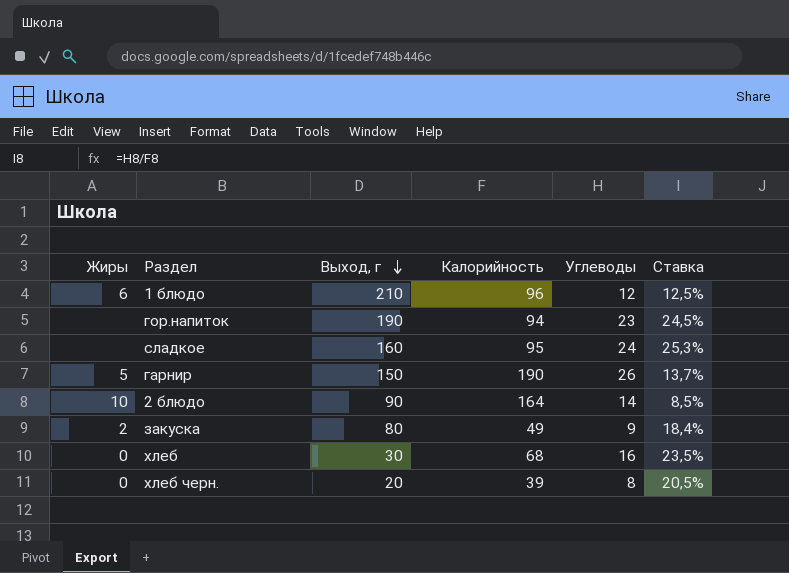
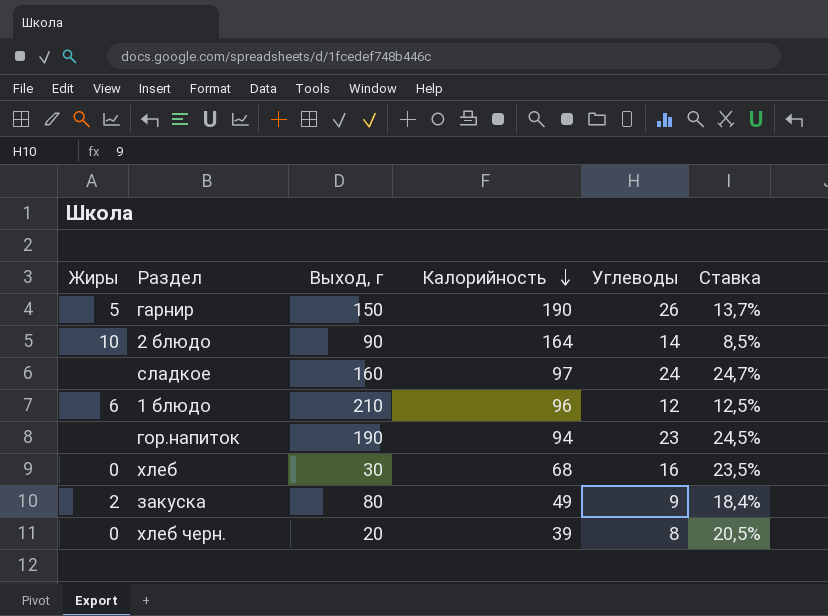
row order: Выход, г descending -> Калорийность descending
сладкое | Калорийность: 95 -> 97
сладкое | Ставка: 25,3% -> 24,7%

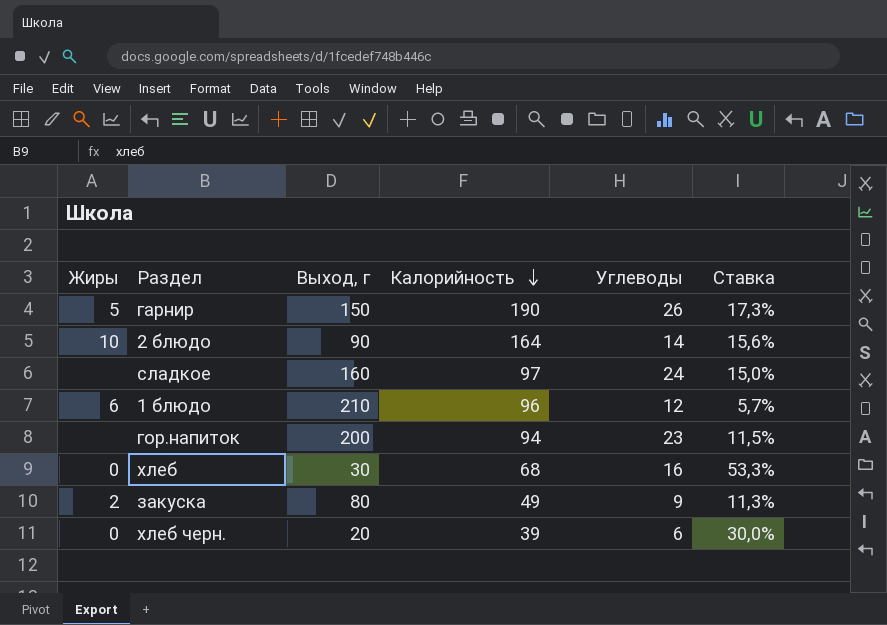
column Ставка | formula: [Углеводы] / [Калорийность] -> [Углеводы] / [Выход, г]
гор.напиток | Выход, г: 190 -> 200
хлеб черн. | Углеводы: 8 -> 6

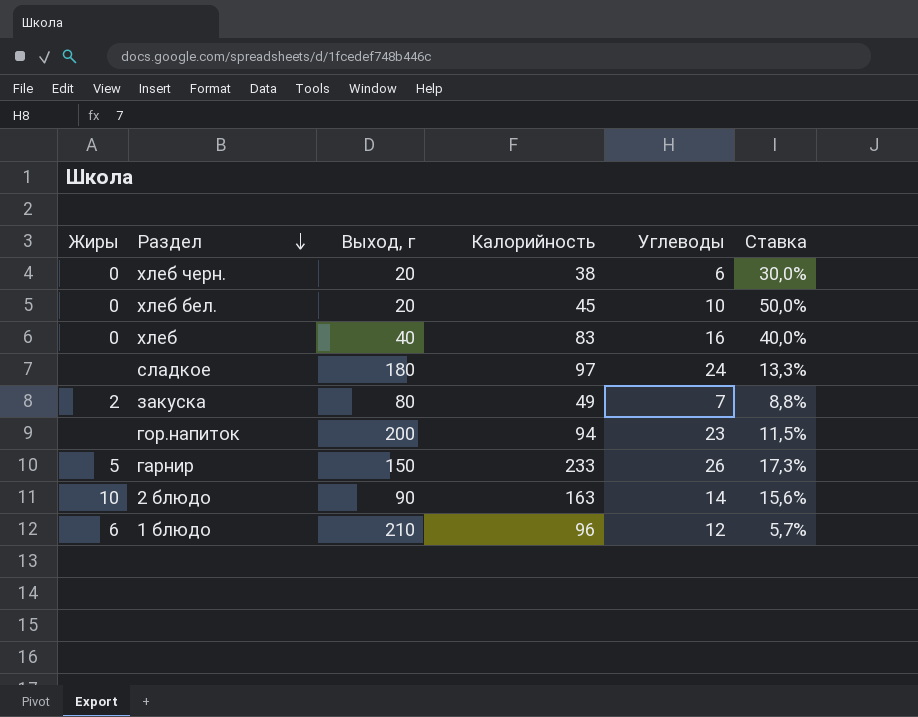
row order: Калорийность descending -> Раздел descending
хлеб черн. | Калорийность: 39 -> 38
row хлеб бел.: none -> 0 | 20 | 45 | 10 | 50,0%
хлеб | Выход, г: 30 -> 40
хлеб | Калорийность: 68 -> 83
хлеб | Ставка: 53,3% -> 40,0%
сладкое | Выход, г: 160 -> 180
сладкое | Ставка: 15,0% -> 13,3%
закуска | Углеводы: 9 -> 7
закуска | Ставка: 11,3% -> 8,8%
гарнир | Калорийность: 190 -> 233
2 блюдо | Калорийность: 164 -> 163

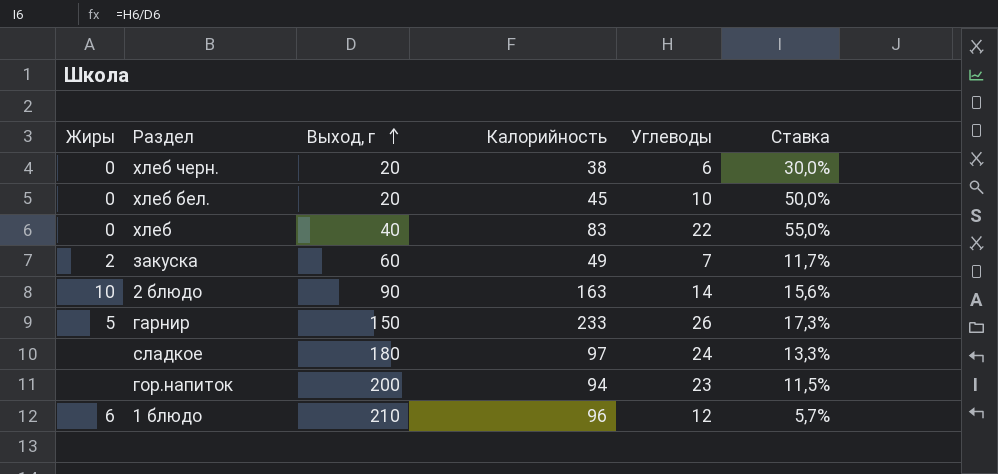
row order: Раздел descending -> Выход, г ascending
хлеб | Углеводы: 16 -> 22
хлеб | Ставка: 40,0% -> 55,0%
закуска | Выход, г: 80 -> 60
закуска | Ставка: 8,8% -> 11,7%

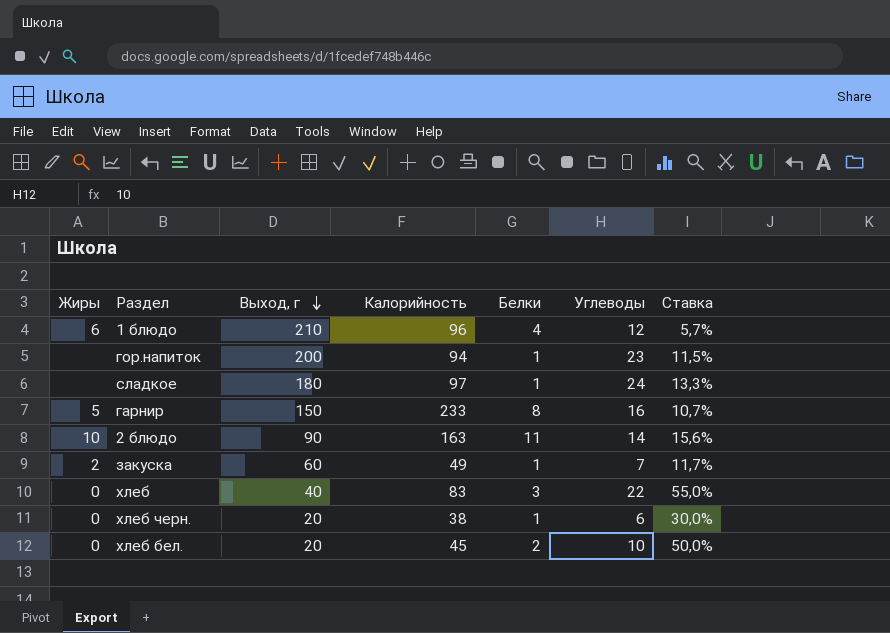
row order: Выход, г ascending -> Выход, г descending
column Белки | position: none -> 5
гарнир | Углеводы: 26 -> 16
гарнир | Ставка: 17,3% -> 10,7%

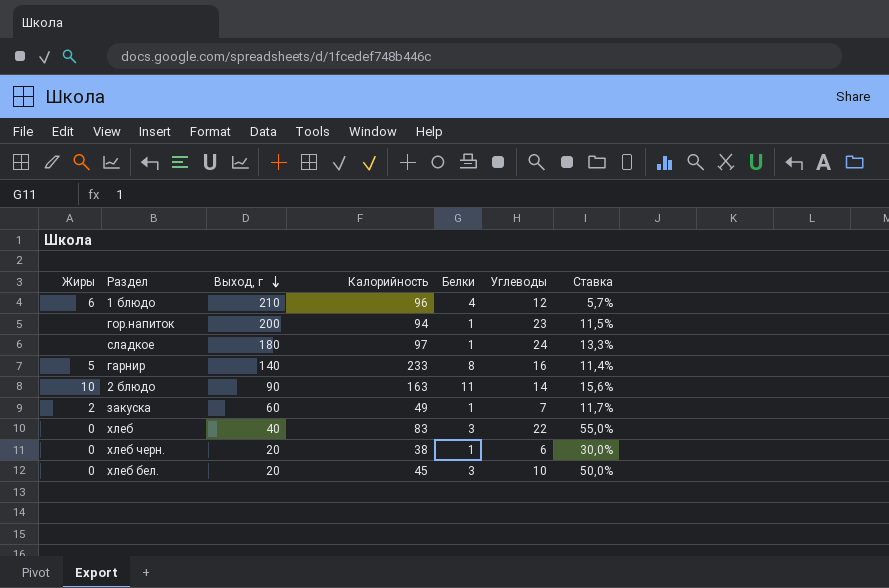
гарнир | Выход, г: 150 -> 140
гарнир | Ставка: 10,7% -> 11,4%
хлеб бел. | Белки: 2 -> 3

